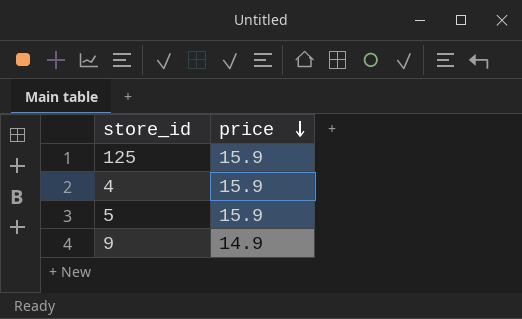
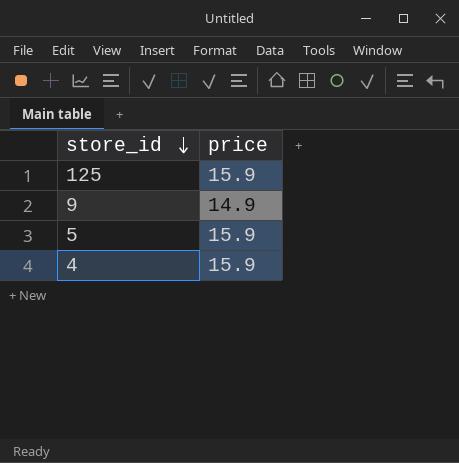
row order: price descending -> store_id descending

